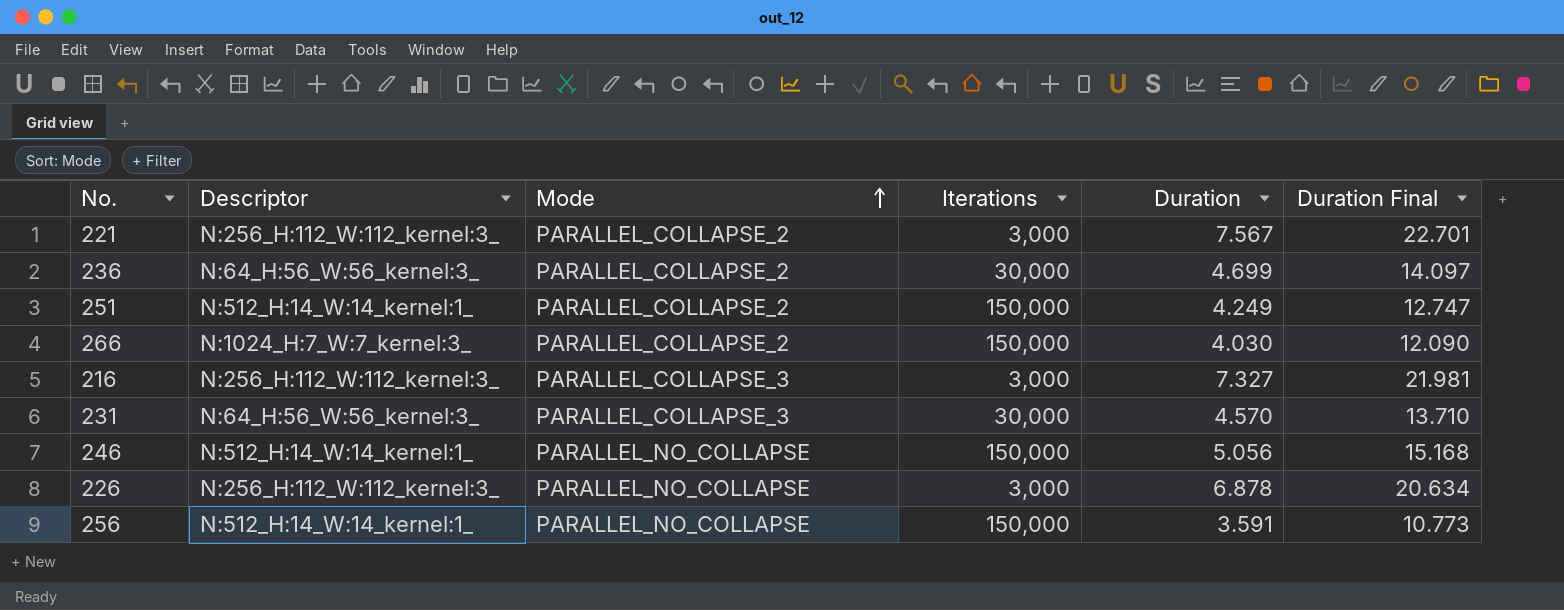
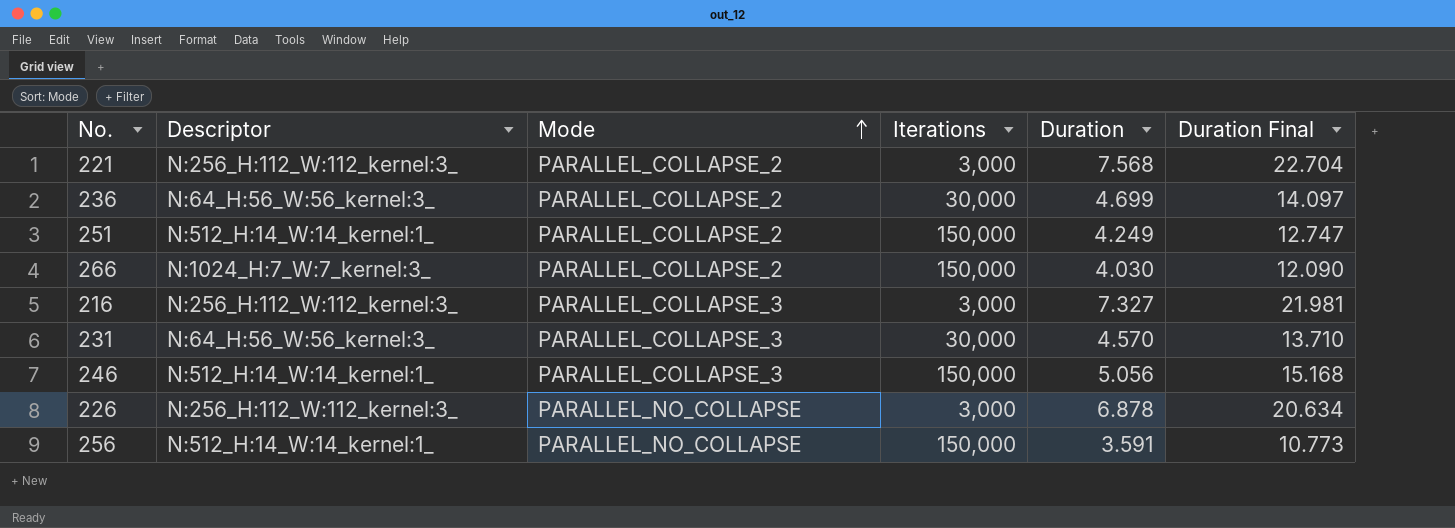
221 | Duration: 7.567 -> 7.568
221 | Duration Final: 22.701 -> 22.704
246 | Mode: PARALLEL_NO_COLLAPSE -> PARALLEL_COLLAPSE_3

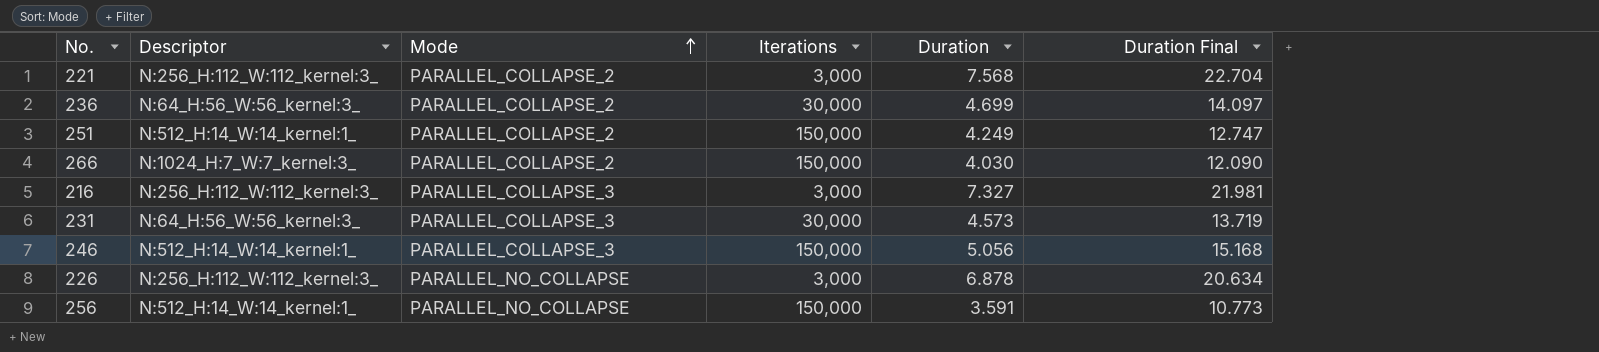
231 | Duration: 4.570 -> 4.573
231 | Duration Final: 13.710 -> 13.719

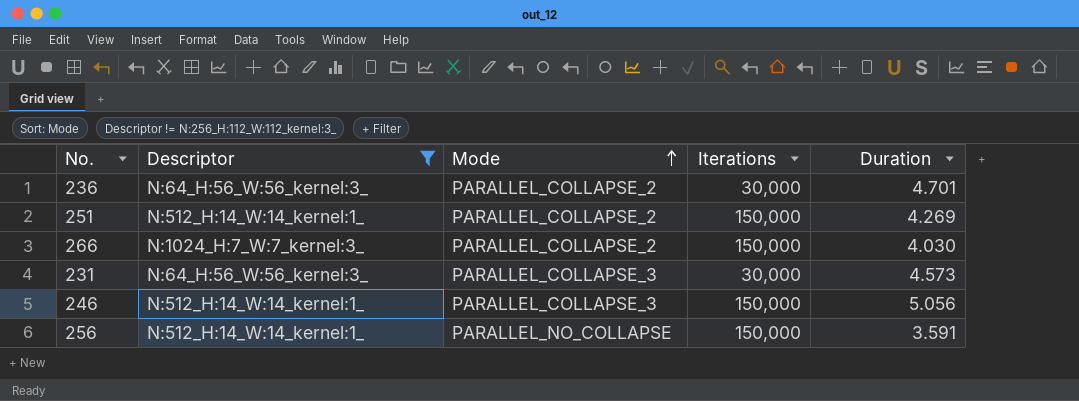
filter: none -> Descriptor != N:256_H:112_W:112_kernel:3_
column Duration Final | formula: [Duration] * 3 -> none
236 | Duration: 4.699 -> 4.701
251 | Duration: 4.249 -> 4.269

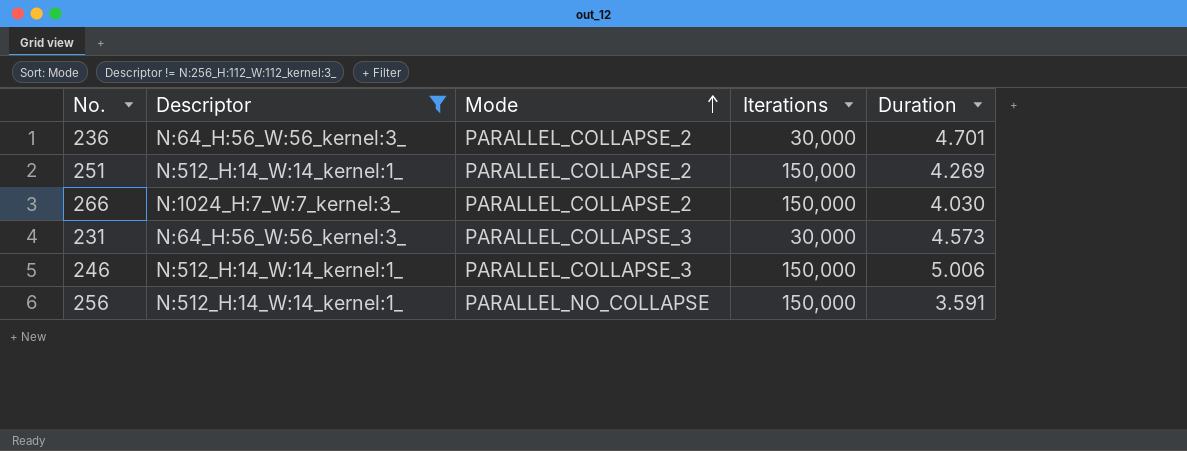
246 | Duration: 5.056 -> 5.006

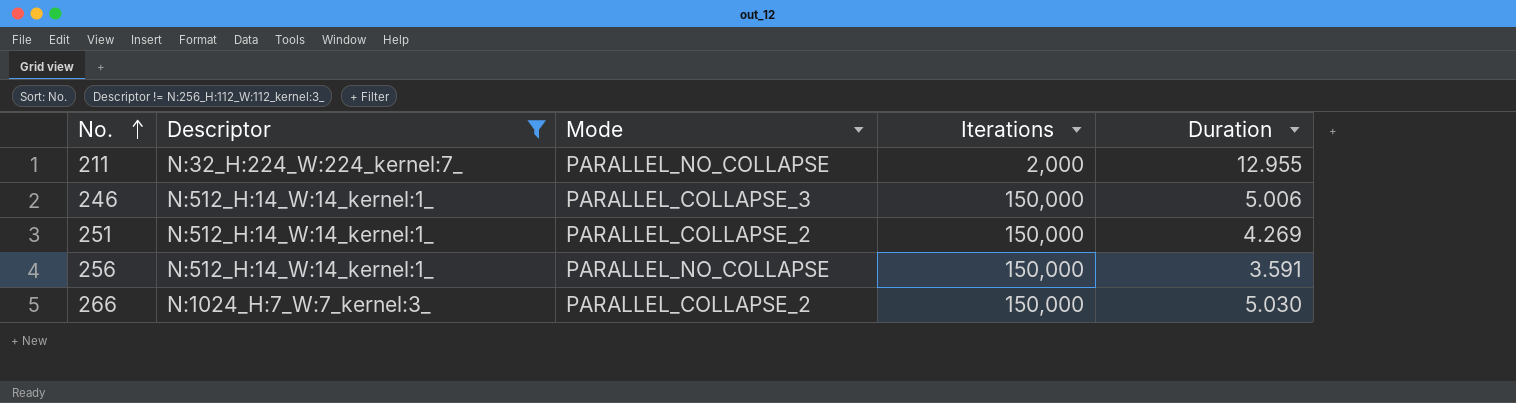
row order: Mode ascending -> No. ascending
row 236: N:64_H:56_W:56_kernel:3_ | PARALLEL_COLLAPSE_2 | 30,000 | 4.701 -> none
row 231: N:64_H:56_W:56_kernel:3_ | PARALLEL_COLLAPSE_3 | 30,000 | 4.573 -> none
row 211: none -> N:32_H:224_W:224_kernel:7_ | PARALLEL_NO_COLLAPSE | 2,000 | 12.955
266 | Duration: 4.030 -> 5.030

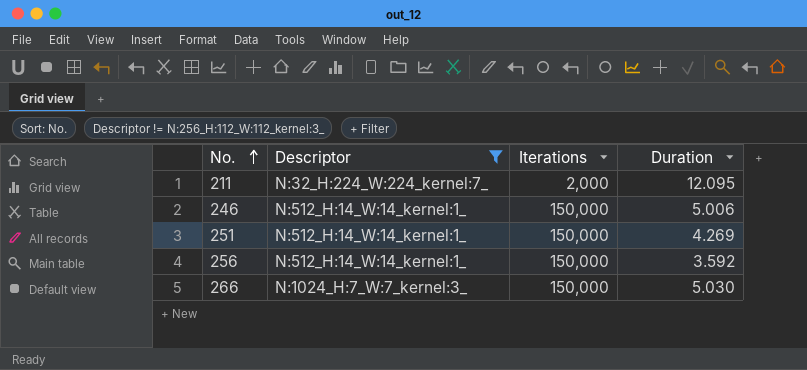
column Mode | position: 3 -> none
211 | Duration: 12.955 -> 12.095
256 | Duration: 3.591 -> 3.592

